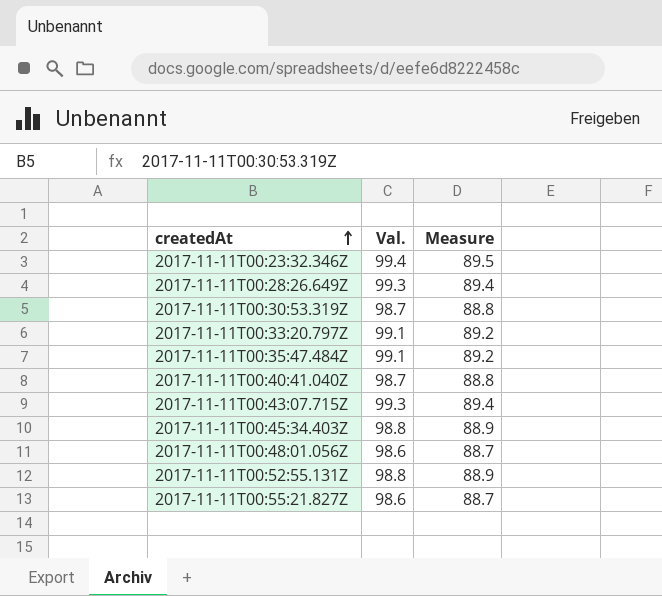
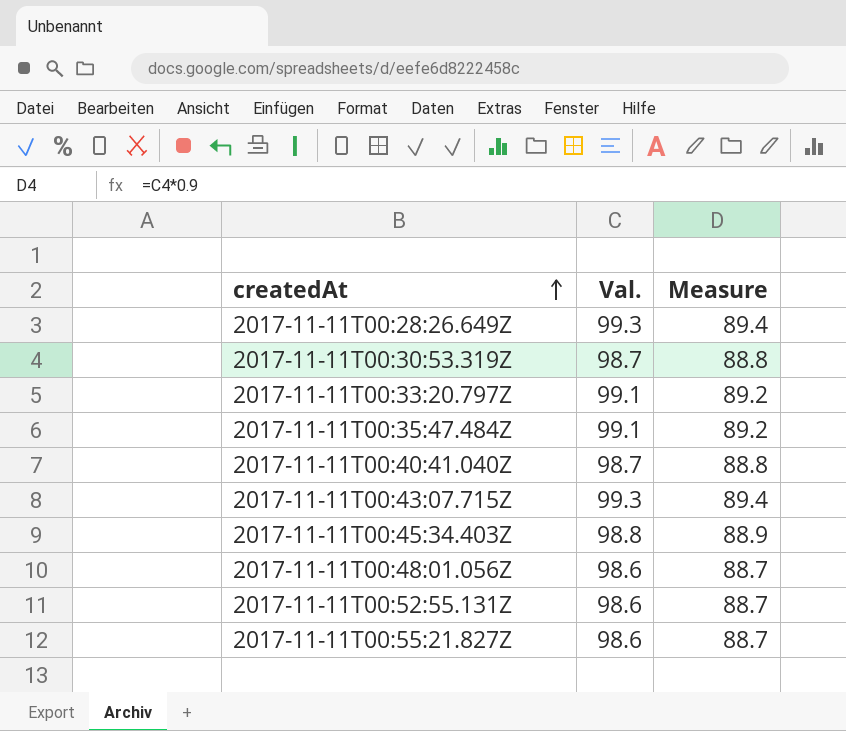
row 2017-11-11T00:23:32.346Z: 99.4 | 89.5 -> none
2017-11-11T00:52:55.131Z | Val.: 98.8 -> 98.6
2017-11-11T00:52:55.131Z | Measure: 88.9 -> 88.7

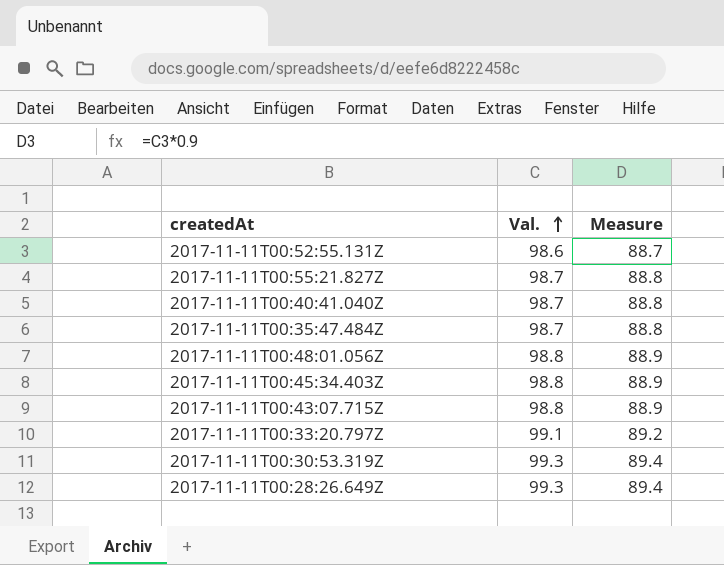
row order: createdAt ascending -> Val. ascending
2017-11-11T00:55:21.827Z | Val.: 98.6 -> 98.7
2017-11-11T00:55:21.827Z | Measure: 88.7 -> 88.8
2017-11-11T00:35:47.484Z | Val.: 99.1 -> 98.7
2017-11-11T00:35:47.484Z | Measure: 89.2 -> 88.8
2017-11-11T00:48:01.056Z | Val.: 98.6 -> 98.8
2017-11-11T00:48:01.056Z | Measure: 88.7 -> 88.9
2017-11-11T00:43:07.715Z | Val.: 99.3 -> 98.8
2017-11-11T00:43:07.715Z | Measure: 89.4 -> 88.9
2017-11-11T00:30:53.319Z | Val.: 98.7 -> 99.3
2017-11-11T00:30:53.319Z | Measure: 88.8 -> 89.4

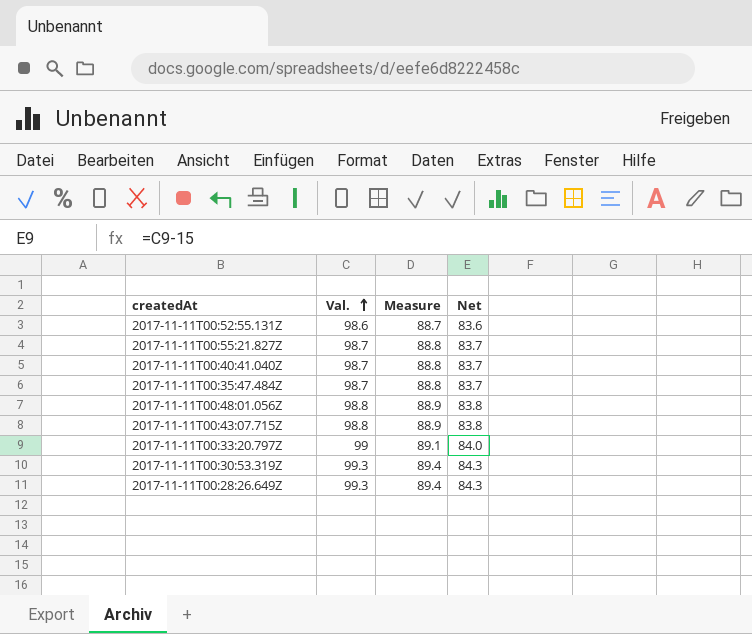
column Net | formula: none -> [Val.] - 15
row 2017-11-11T00:45:34.403Z: 98.8 | 88.9 -> none
2017-11-11T00:33:20.797Z | Val.: 99.1 -> 99
2017-11-11T00:33:20.797Z | Measure: 89.2 -> 89.1

